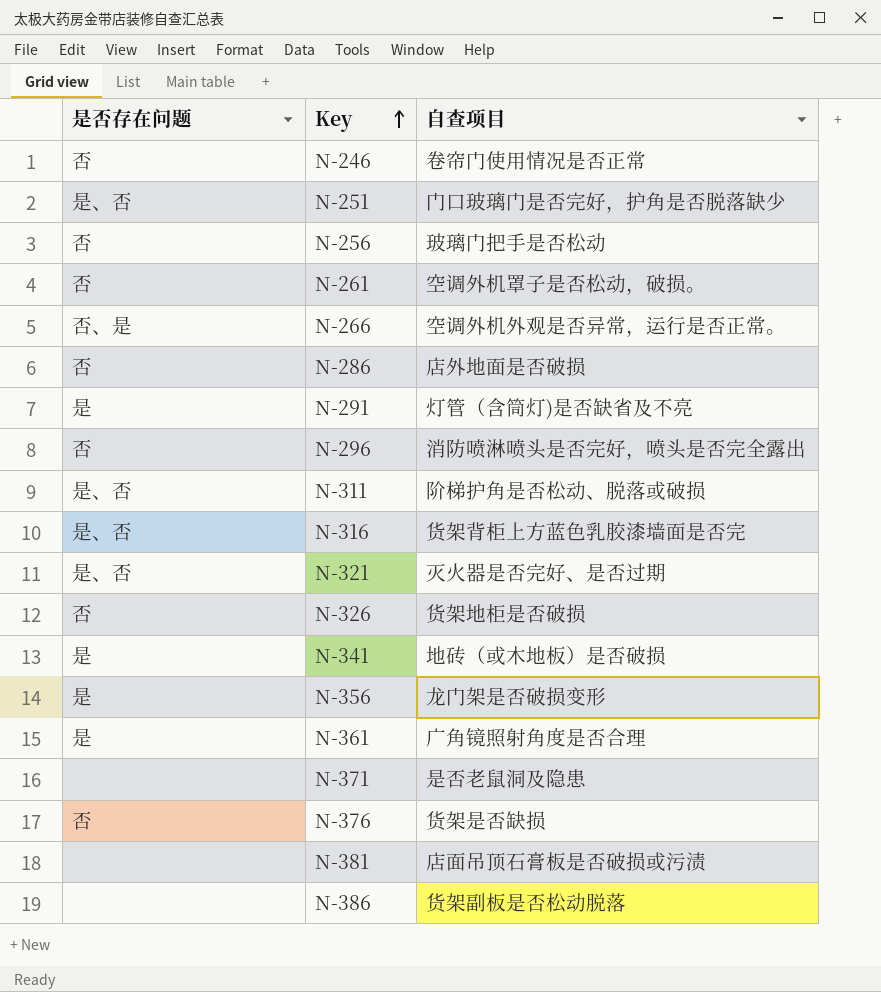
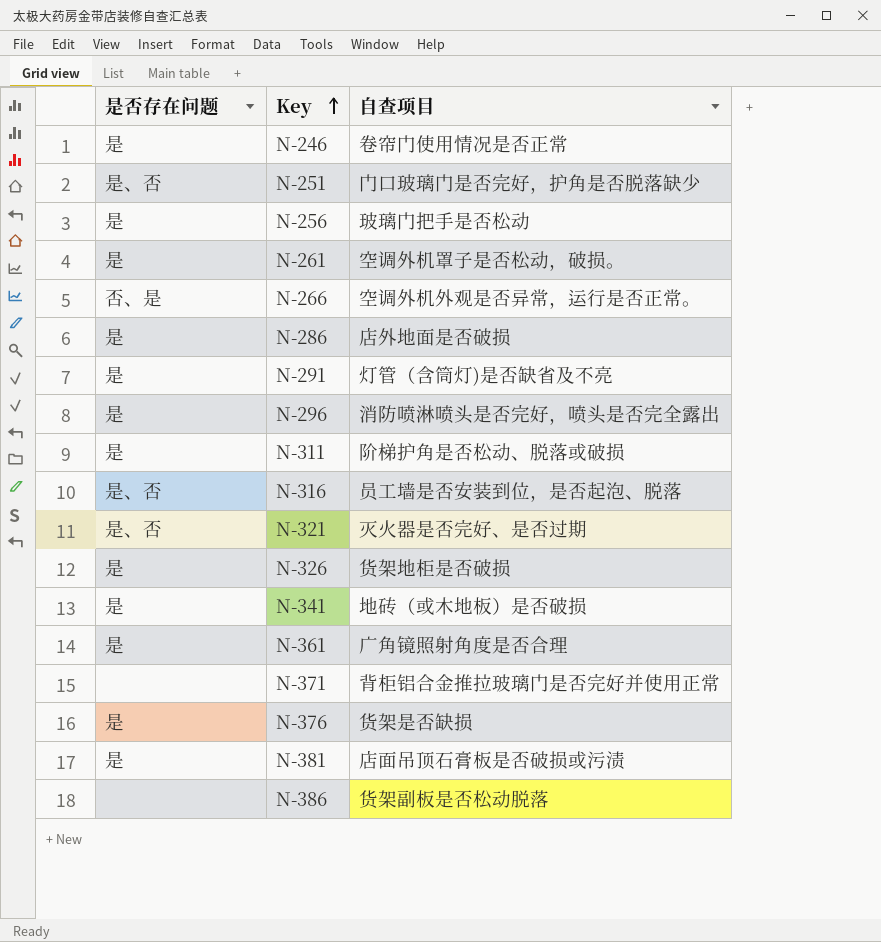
row N-356: 是 | 龙门架是否破损变形 -> none
N-246 | 是否存在问题: 否 -> 是
N-256 | 是否存在问题: 否 -> 是
N-261 | 是否存在问题: 否 -> 是
N-286 | 是否存在问题: 否 -> 是
N-296 | 是否存在问题: 否 -> 是
N-311 | 是否存在问题: 是、否 -> 是
N-316 | 自查项目: 货架背柜上方蓝色乳胶漆墙面是否完 -> 员工墙是否安装到位，是否起泡、脱落
N-326 | 是否存在问题: 否 -> 是
N-371 | 自查项目: 是否老鼠洞及隐患 -> 背柜铝合金推拉玻璃门是否完好并使用正常
N-376 | 是否存在问题: 否 -> 是
N-381 | 是否存在问题: none -> 是

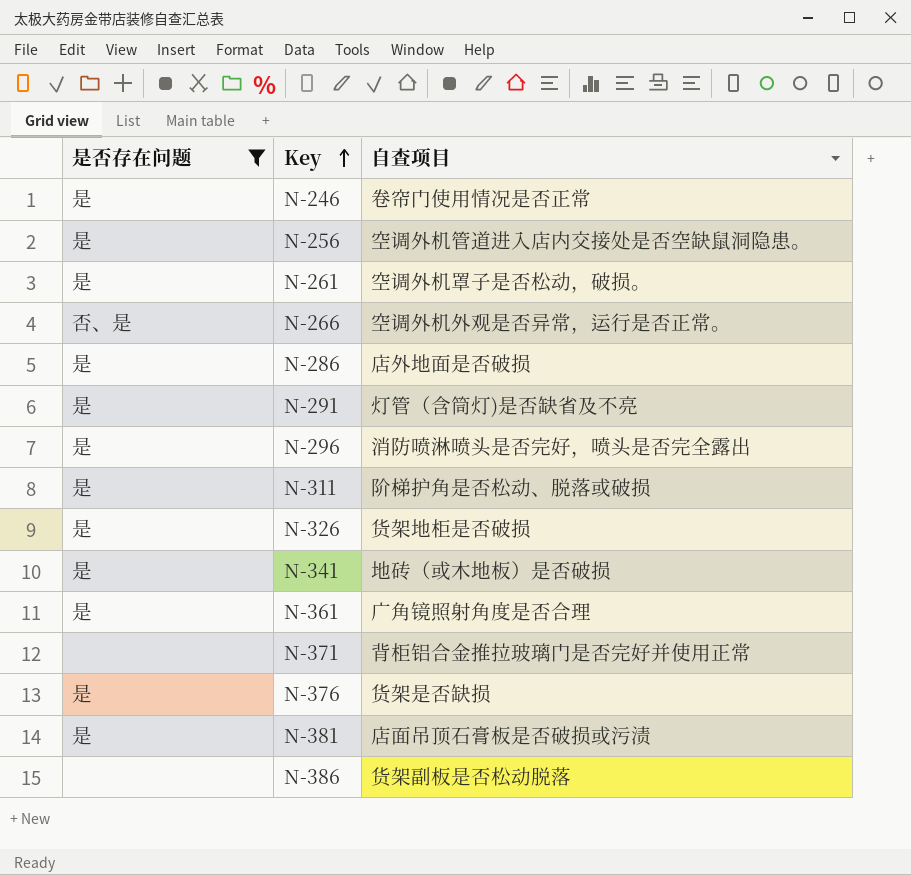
filter: none -> 是否存在问题 != 是、否
N-256 | 自查项目: 玻璃门把手是否松动 -> 空调外机管道进入店内交接处是否空缺鼠洞隐患。

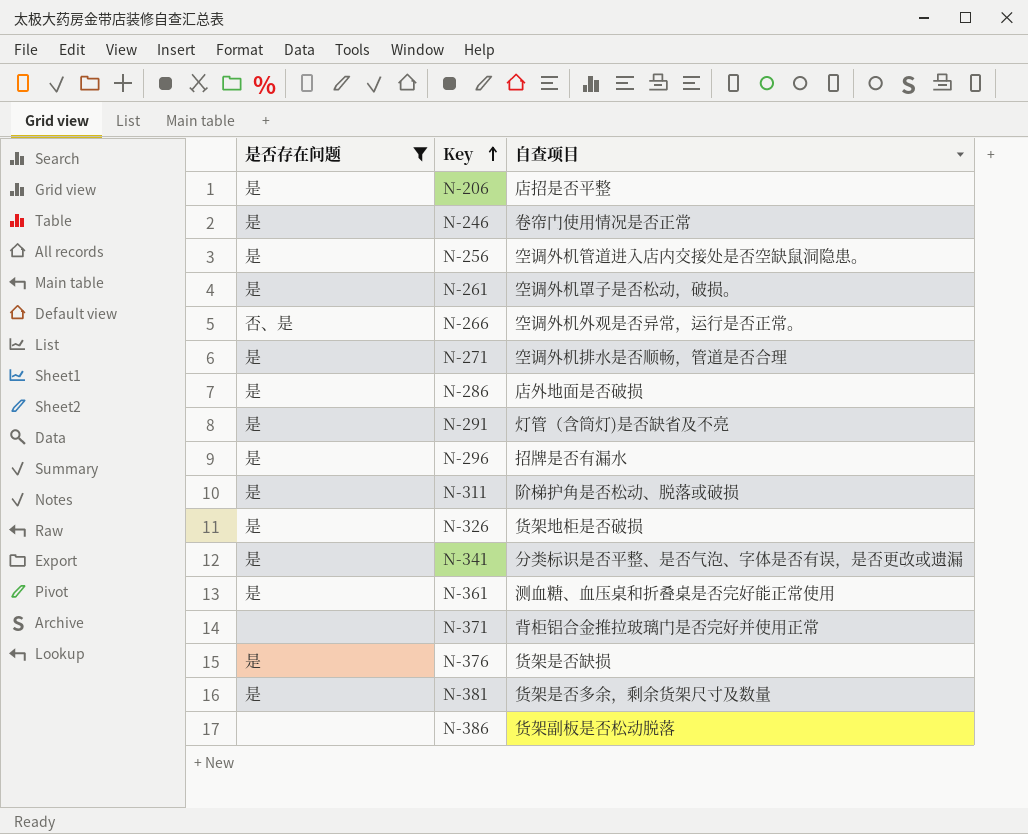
row N-206: none -> 是 | 店招是否平整
row N-271: none -> 是 | 空调外机排水是否顺畅，管道是否合理
N-296 | 自查项目: 消防喷淋喷头是否完好，喷头是否完全露出 -> 招牌是否有漏水
N-341 | 自查项目: 地砖（或木地板）是否破损 -> 分类标识是否平整、是否气泡、字体是否有误，是否更改或遗漏
N-361 | 自查项目: 广角镜照射角度是否合理 -> 测血糖、血压桌和折叠桌是否完好能正常使用
N-381 | 自查项目: 店面吊顶石膏板是否破损或污渍 -> 货架是否多余，剩余货架尺寸及数量

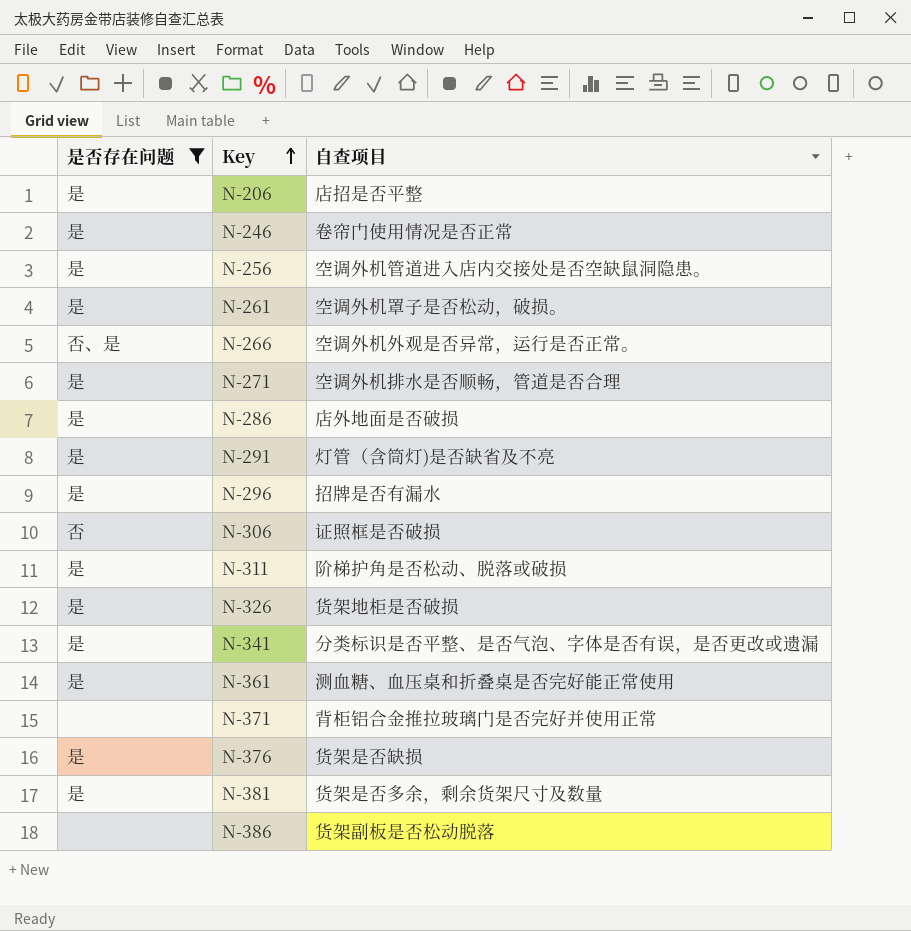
row N-306: none -> 否 | 证照框是否破损

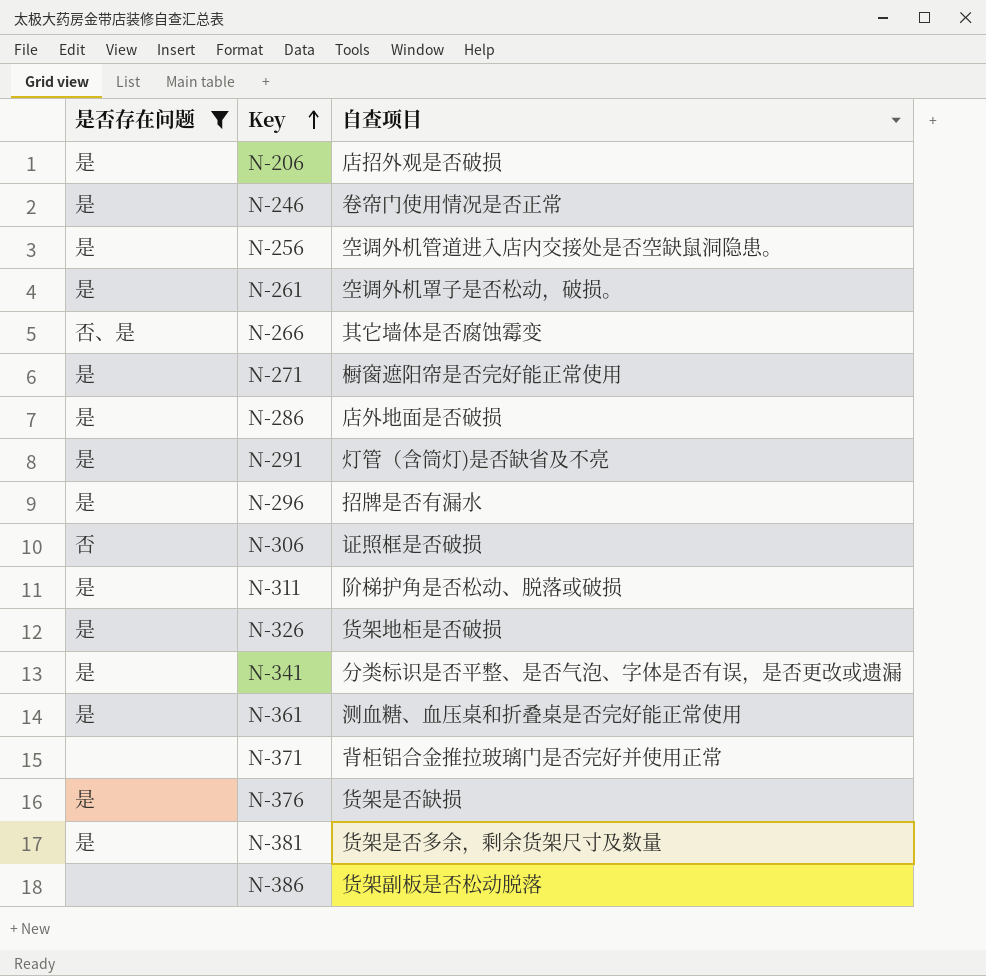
N-206 | 自查项目: 店招是否平整 -> 店招外观是否破损
N-266 | 自查项目: 空调外机外观是否异常，运行是否正常。 -> 其它墙体是否腐蚀霉变
N-271 | 自查项目: 空调外机排水是否顺畅，管道是否合理 -> 橱窗遮阳帘是否完好能正常使用

